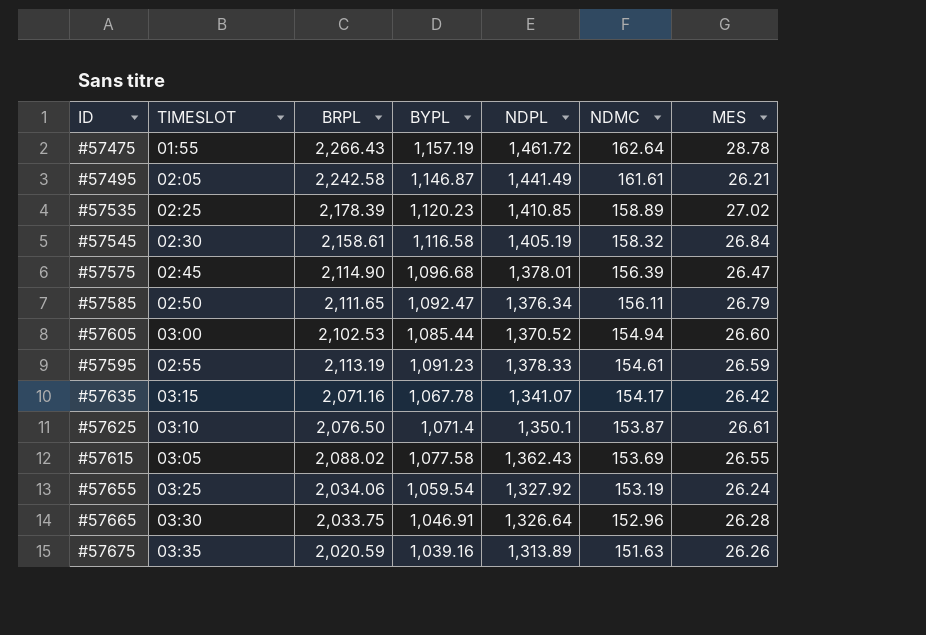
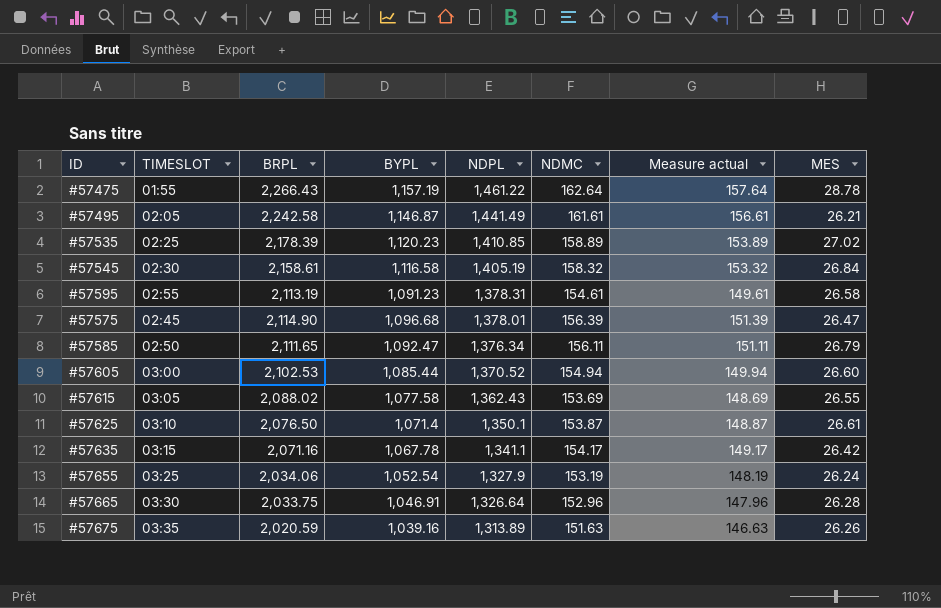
row order: NDMC descending -> NDPL descending
column Measure actual | formula: none -> [NDMC] - 5
#57475 | NDPL: 1,461.72 -> 1,461.22
#57595 | NDPL: 1,378.33 -> 1,378.31
#57595 | MES: 26.59 -> 26.58
#57635 | NDPL: 1,341.07 -> 1,341.1
#57655 | BYPL: 1,059.54 -> 1,052.54
#57655 | NDPL: 1,327.92 -> 1,327.9

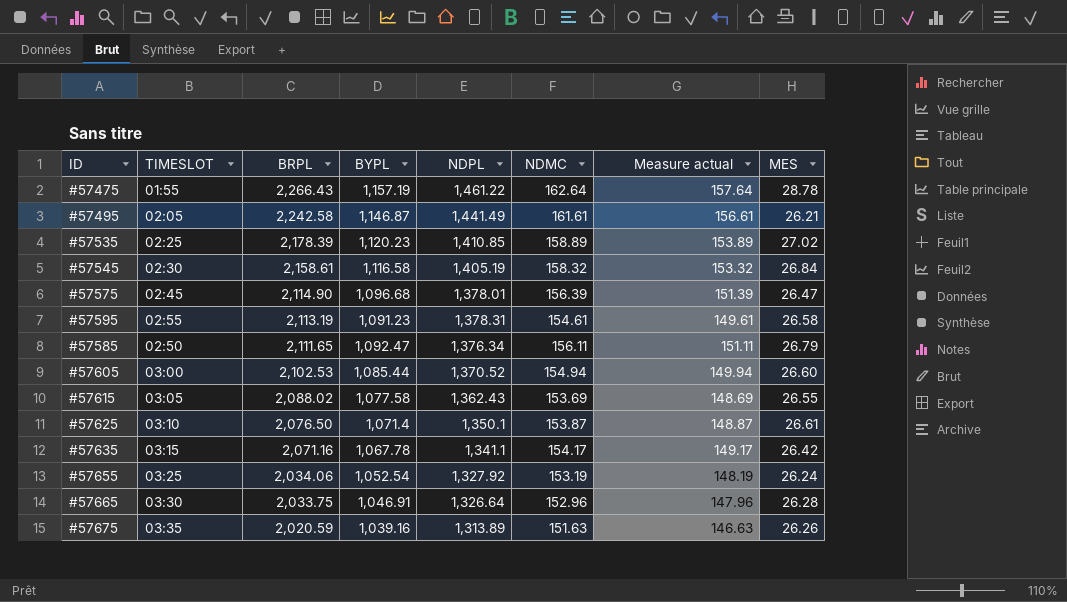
row order: NDPL descending -> BRPL descending
#57655 | NDPL: 1,327.9 -> 1,327.92

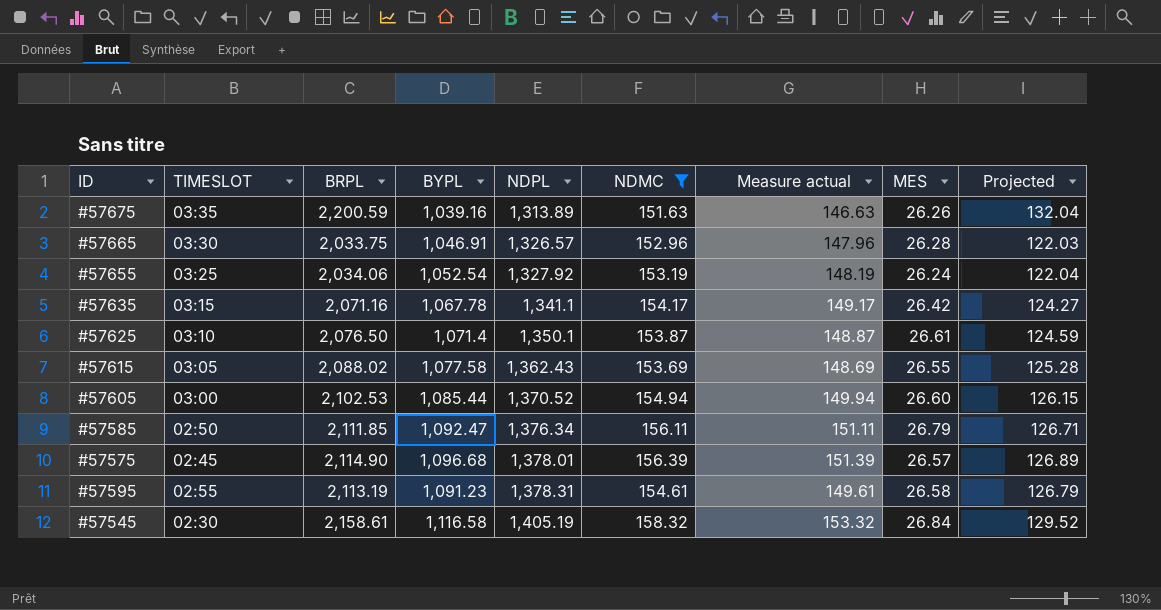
filter: none -> NDMC <= 158.32
row order: BRPL descending -> NDPL ascending
column Projected | formula: none -> [BRPL] * 0.06
#57675 | BRPL: 2,020.59 -> 2,200.59
#57665 | NDPL: 1,326.64 -> 1,326.57
#57585 | BRPL: 2,111.65 -> 2,111.85
#57575 | MES: 26.47 -> 26.57

